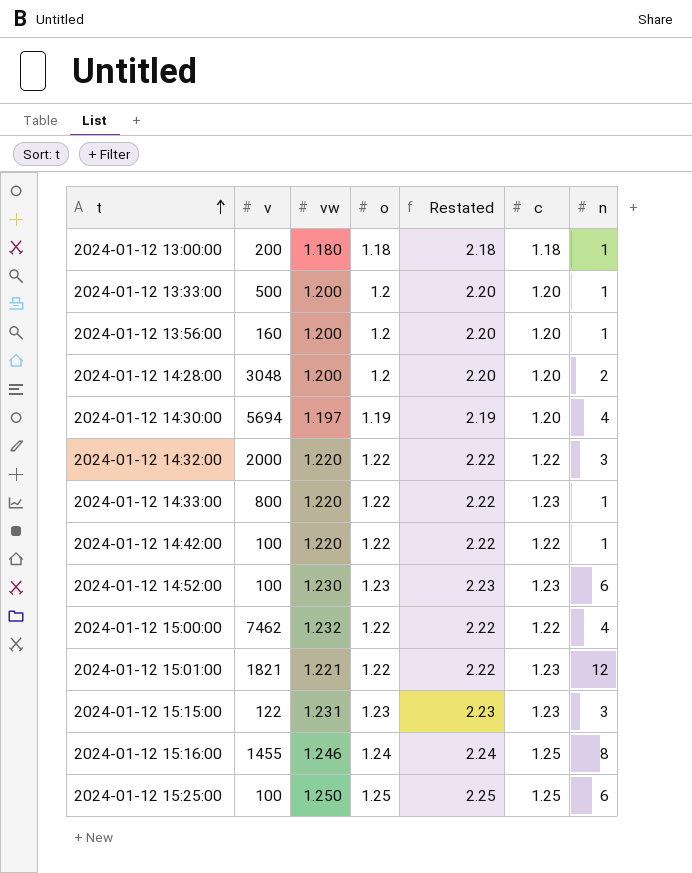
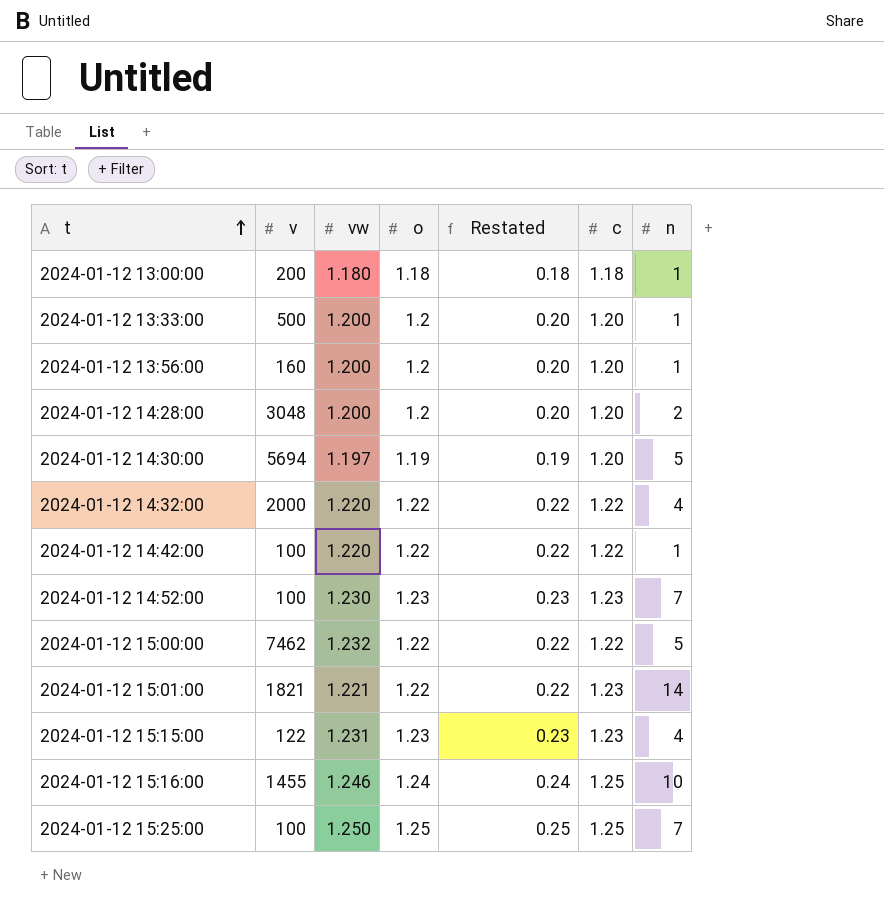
column Restated | formula: [o] + 1 -> [o] - 1
row 2024-01-12 14:33:00: 800 | 1.220 | 1.22 | 2.22 | 1.23 | 1 -> none
2024-01-12 14:30:00 | n: 4 -> 5
2024-01-12 14:32:00 | n: 3 -> 4
2024-01-12 14:52:00 | n: 6 -> 7
2024-01-12 15:00:00 | n: 4 -> 5
2024-01-12 15:01:00 | n: 12 -> 14
2024-01-12 15:15:00 | n: 3 -> 4
2024-01-12 15:16:00 | n: 8 -> 10
2024-01-12 15:25:00 | n: 6 -> 7

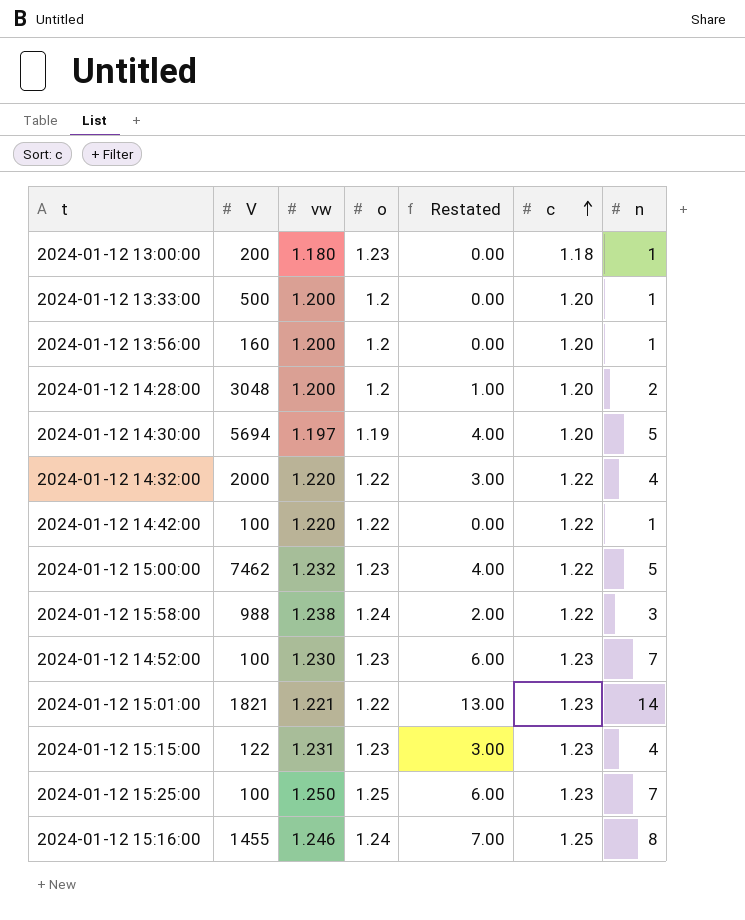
row order: t ascending -> c ascending
column name: v -> V
column Restated | formula: [o] - 1 -> [n] - 1
2024-01-12 13:00:00 | o: 1.18 -> 1.23
2024-01-12 15:00:00 | o: 1.22 -> 1.23
row 2024-01-12 15:58:00: none -> 988 | 1.238 | 1.24 | 2.00 | 1.22 | 3
2024-01-12 15:25:00 | c: 1.25 -> 1.23
2024-01-12 15:16:00 | n: 10 -> 8

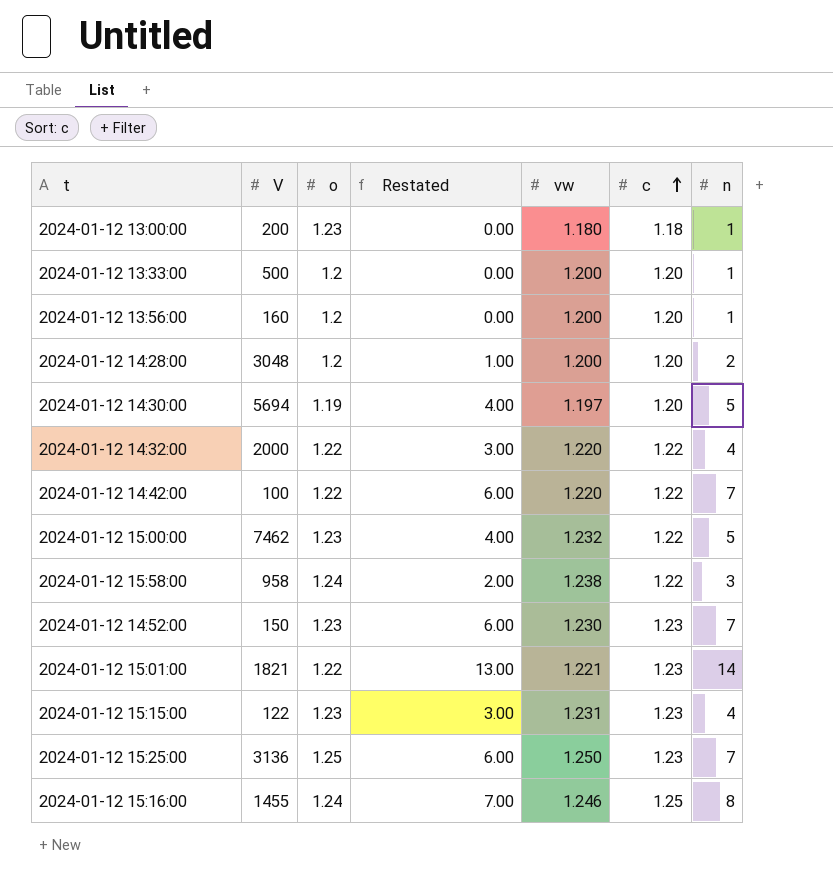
column vw | position: 3 -> 5
2024-01-12 14:42:00 | Restated: 0.00 -> 6.00
2024-01-12 14:42:00 | n: 1 -> 7
2024-01-12 15:58:00 | V: 988 -> 958
2024-01-12 14:52:00 | V: 100 -> 150
2024-01-12 15:25:00 | V: 100 -> 3136

